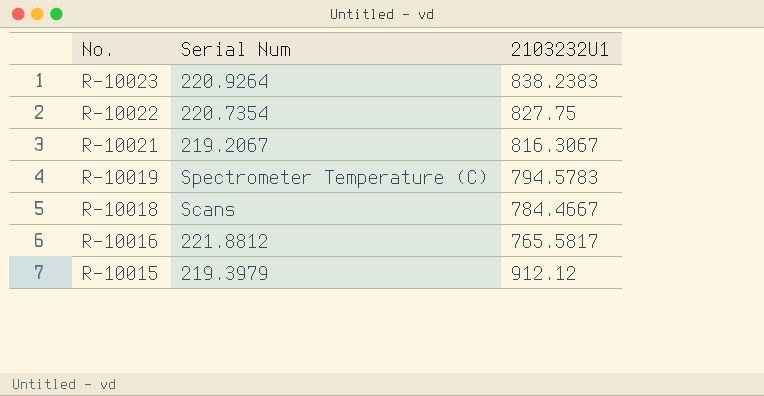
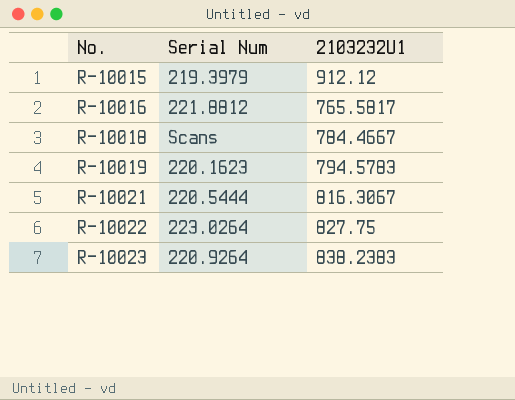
row order: No. descending -> No. ascending
R-10019 | Serial Num: Spectrometer Temperature (C) -> 220.1623
R-10021 | Serial Num: 219.2067 -> 220.5444
R-10022 | Serial Num: 220.7354 -> 223.0264

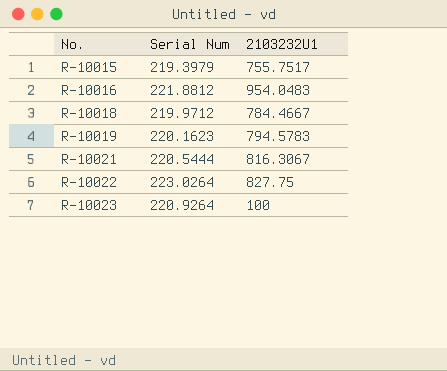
R-10015 | 2103232U1: 912.12 -> 755.7517
R-10016 | 2103232U1: 765.5817 -> 954.0483
R-10018 | Serial Num: Scans -> 219.9712
R-10023 | 2103232U1: 838.2383 -> 100

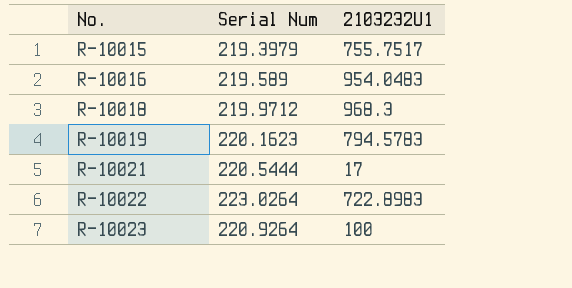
R-10016 | Serial Num: 221.8812 -> 219.589
R-10018 | 2103232U1: 784.4667 -> 968.3
R-10021 | 2103232U1: 816.3067 -> 17
R-10022 | 2103232U1: 827.75 -> 722.8983

